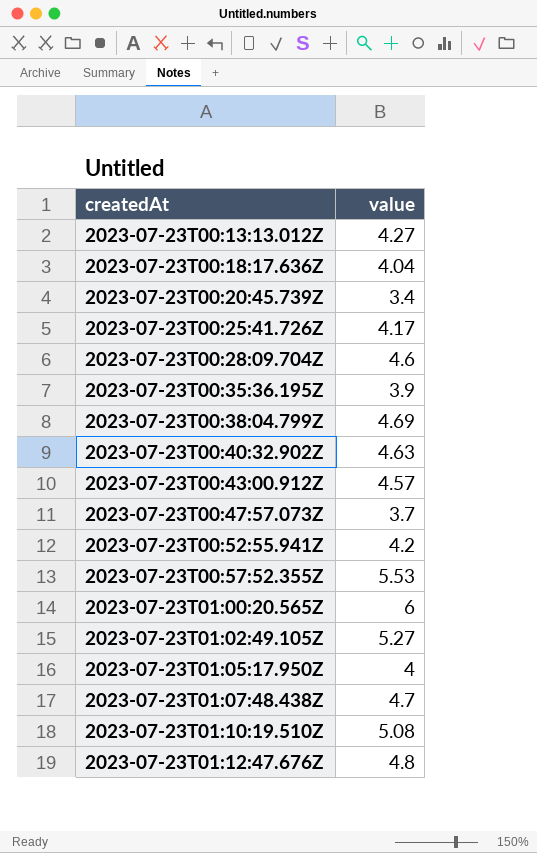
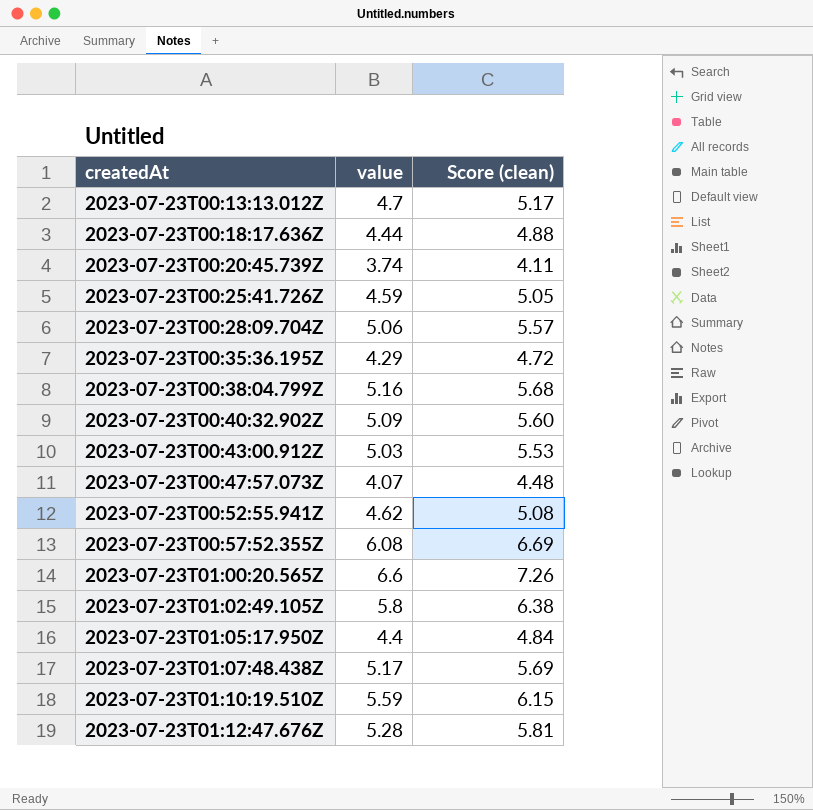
column Score (clean) | formula: none -> [value] * 1.1
2023-07-23T00:13:13.012Z | value: 4.27 -> 4.7
2023-07-23T00:18:17.636Z | value: 4.04 -> 4.44
2023-07-23T00:20:45.739Z | value: 3.4 -> 3.74
2023-07-23T00:25:41.726Z | value: 4.17 -> 4.59
2023-07-23T00:28:09.704Z | value: 4.6 -> 5.06
2023-07-23T00:35:36.195Z | value: 3.9 -> 4.29
2023-07-23T00:38:04.799Z | value: 4.69 -> 5.16
2023-07-23T00:40:32.902Z | value: 4.63 -> 5.09
2023-07-23T00:43:00.912Z | value: 4.57 -> 5.03
2023-07-23T00:47:57.073Z | value: 3.7 -> 4.07
2023-07-23T00:52:55.941Z | value: 4.2 -> 4.62
2023-07-23T00:57:52.355Z | value: 5.53 -> 6.08
2023-07-23T01:00:20.565Z | value: 6 -> 6.6
2023-07-23T01:02:49.105Z | value: 5.27 -> 5.8
2023-07-23T01:05:17.950Z | value: 4 -> 4.4
2023-07-23T01:07:48.438Z | value: 4.7 -> 5.17
2023-07-23T01:10:19.510Z | value: 5.08 -> 5.59
2023-07-23T01:12:47.676Z | value: 4.8 -> 5.28

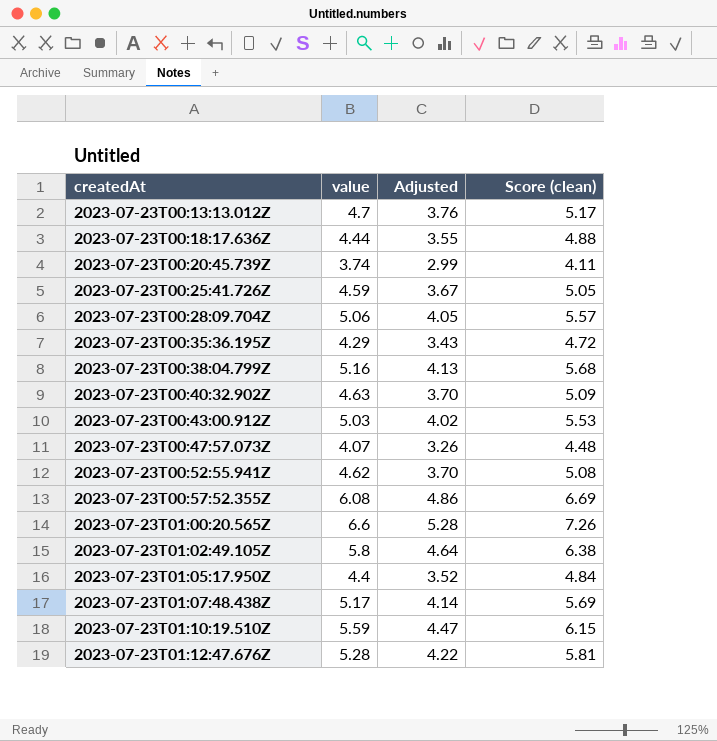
column Adjusted | formula: none -> [value] * 0.8
2023-07-23T00:40:32.902Z | value: 5.09 -> 4.63
2023-07-23T00:40:32.902Z | Score (clean): 5.60 -> 5.09

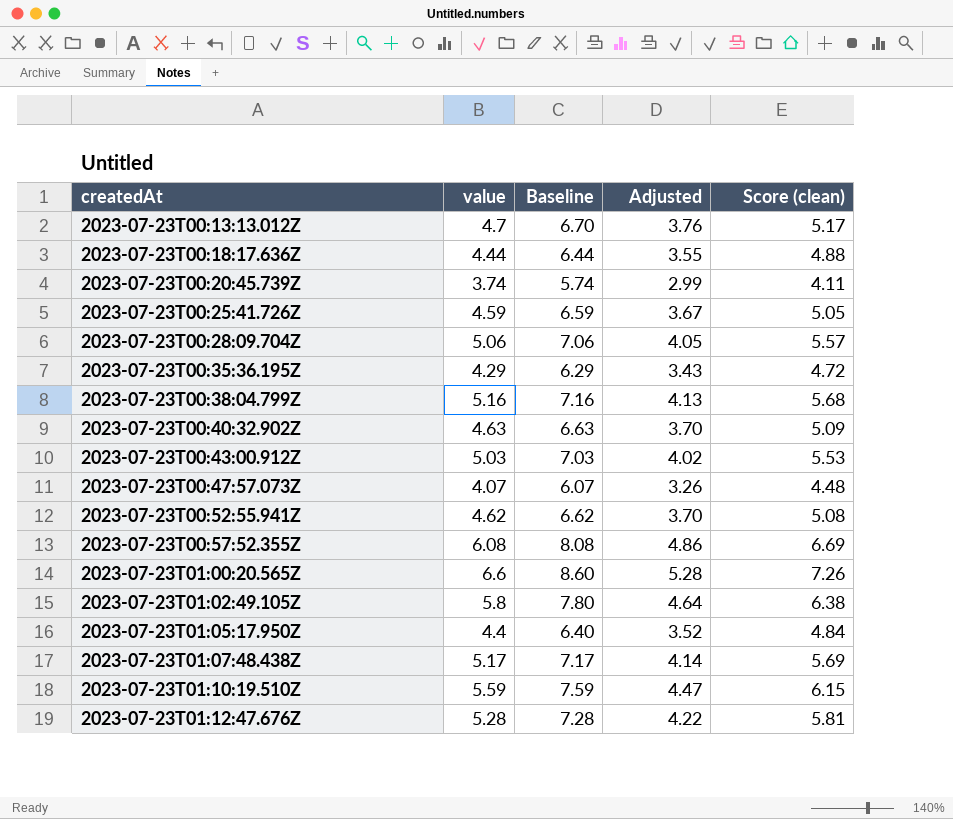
column Baseline | formula: none -> [value] + 2

